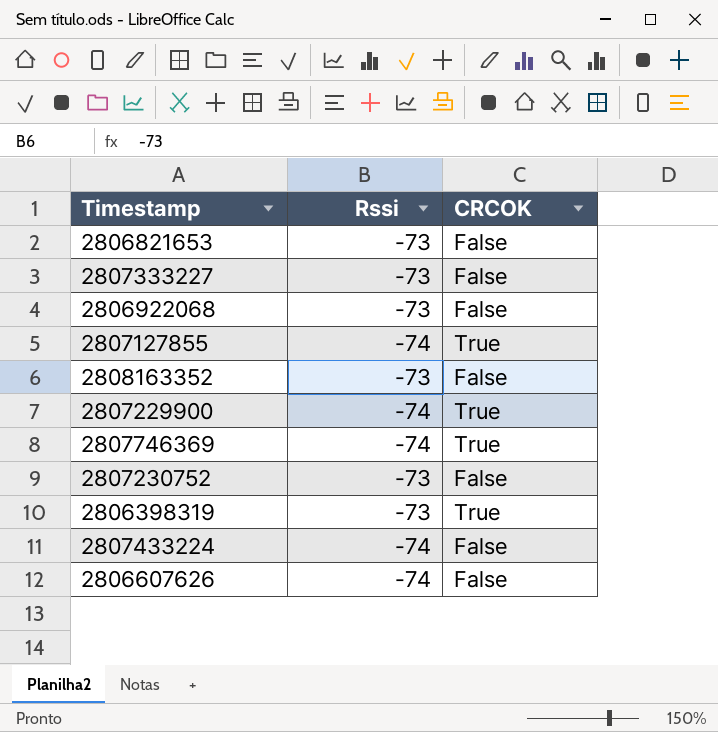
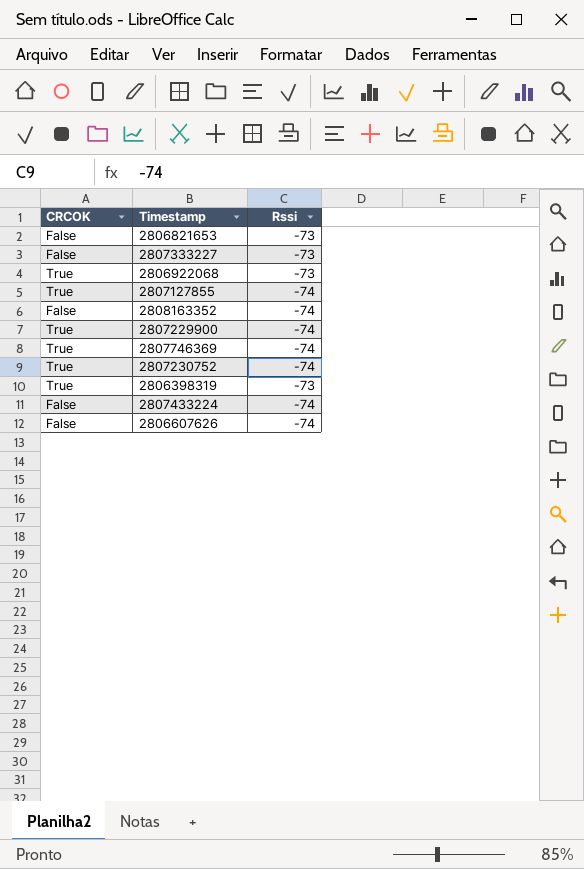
column CRCOK | position: 3 -> 1
2806922068 | CRCOK: False -> True
2808163352 | Rssi: -73 -> -74
2807230752 | CRCOK: False -> True
2807230752 | Rssi: -73 -> -74

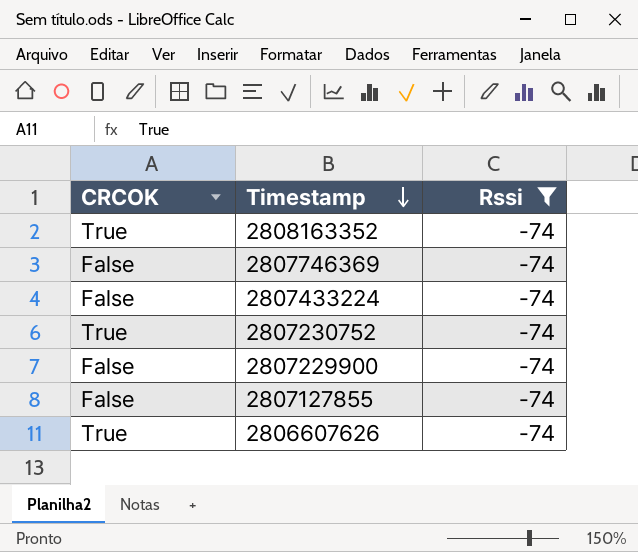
filter: none -> Rssi = -74
row order: none -> Timestamp descending
2808163352 | CRCOK: False -> True
2807746369 | CRCOK: True -> False
2807229900 | CRCOK: True -> False
2807127855 | CRCOK: True -> False
2806607626 | CRCOK: False -> True

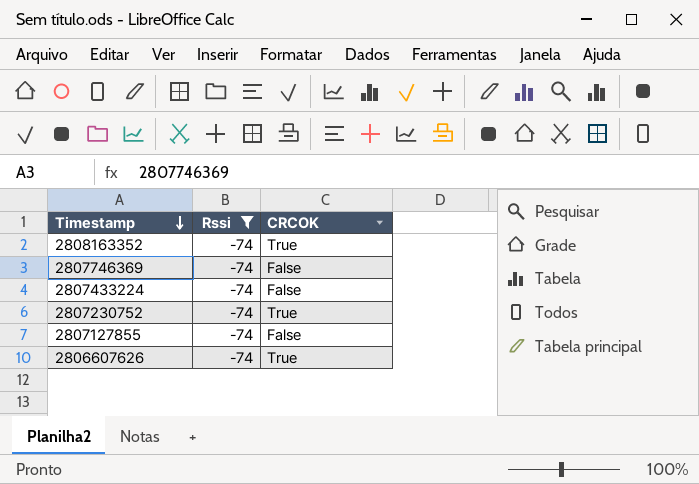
column CRCOK | position: 1 -> 3
row 2807229900: False | -74 -> none

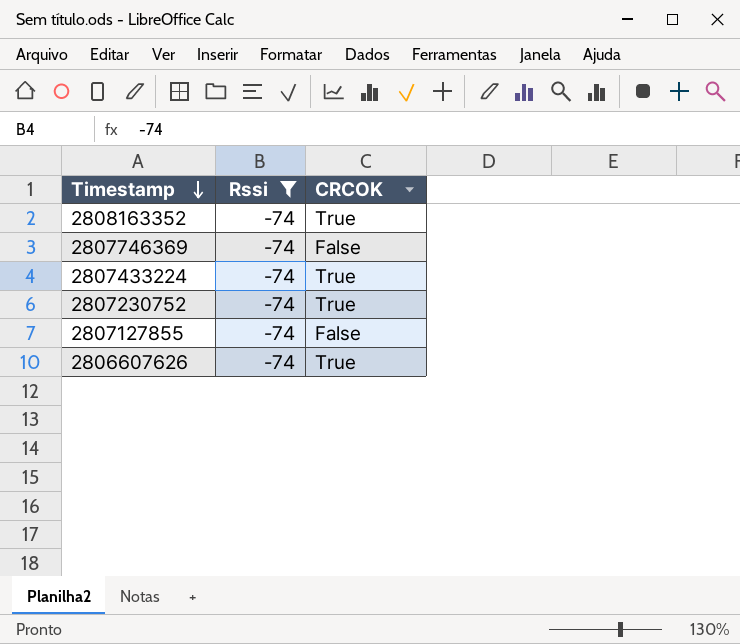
2807433224 | CRCOK: False -> True

